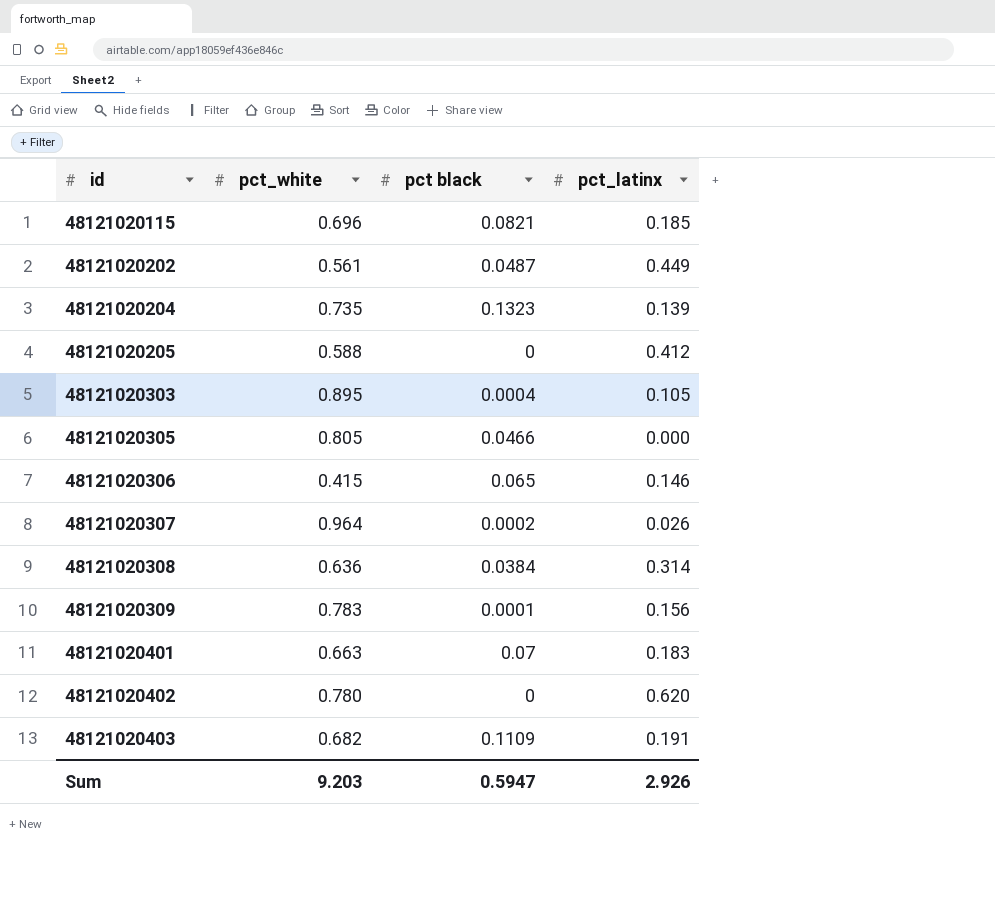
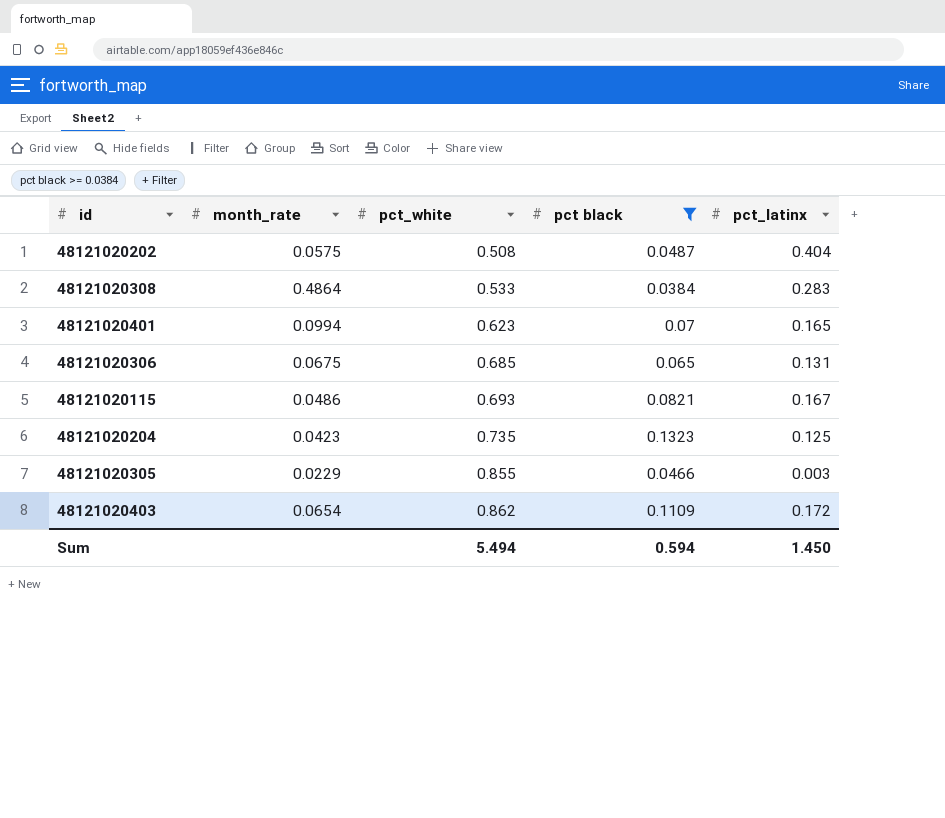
filter: none -> pct black >= 0.0384
row order: id ascending -> pct_white ascending
column month_rate | position: none -> 2
48121020202 | pct_white: 0.561 -> 0.508
48121020202 | pct_latinx: 0.449 -> 0.404
48121020308 | pct_white: 0.636 -> 0.533
48121020308 | pct_latinx: 0.314 -> 0.283
48121020401 | pct_white: 0.663 -> 0.623
48121020401 | pct_latinx: 0.183 -> 0.165
48121020306 | pct_white: 0.415 -> 0.685
48121020306 | pct_latinx: 0.146 -> 0.131
48121020115 | pct_white: 0.696 -> 0.693
48121020115 | pct_latinx: 0.185 -> 0.167
48121020204 | pct_latinx: 0.139 -> 0.125
48121020305 | pct_white: 0.805 -> 0.855
48121020305 | pct_latinx: 0.000 -> 0.003
48121020403 | pct_white: 0.682 -> 0.862
48121020403 | pct_latinx: 0.191 -> 0.172
Sum | pct_white: 9.203 -> 5.494
Sum | pct black: 0.5947 -> 0.594
Sum | pct_latinx: 2.926 -> 1.450

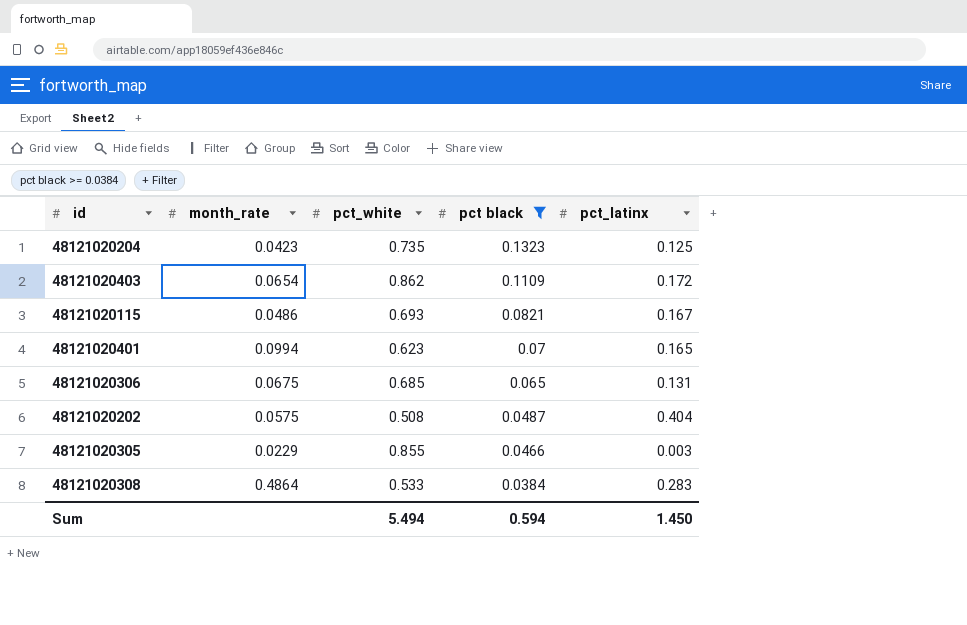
row order: pct_white ascending -> pct black descending

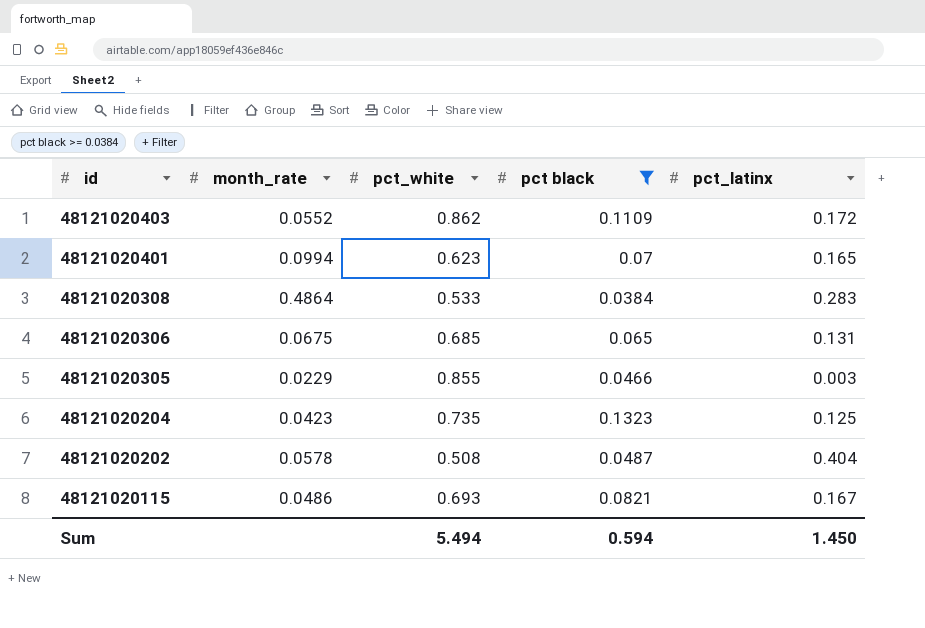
row order: pct black descending -> id descending
48121020403 | month_rate: 0.0654 -> 0.0552
48121020202 | month_rate: 0.0575 -> 0.0578

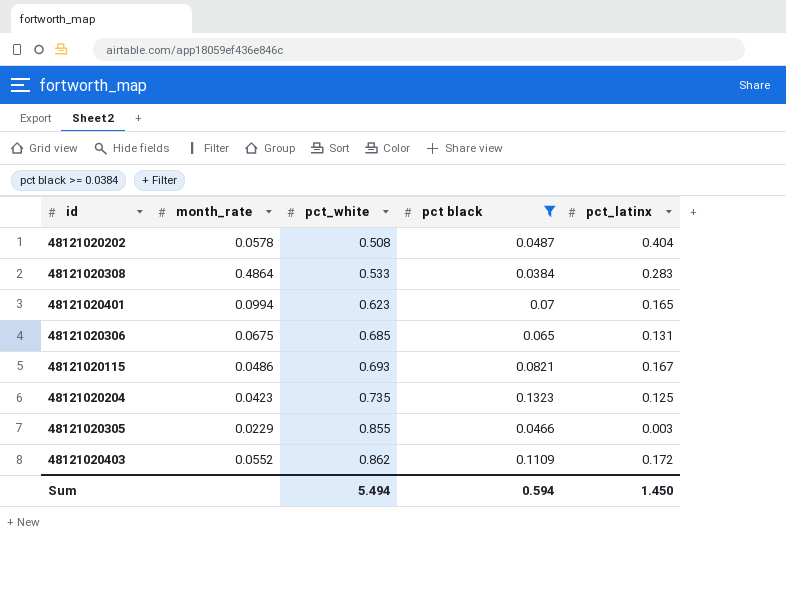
row order: id descending -> pct_white ascending

